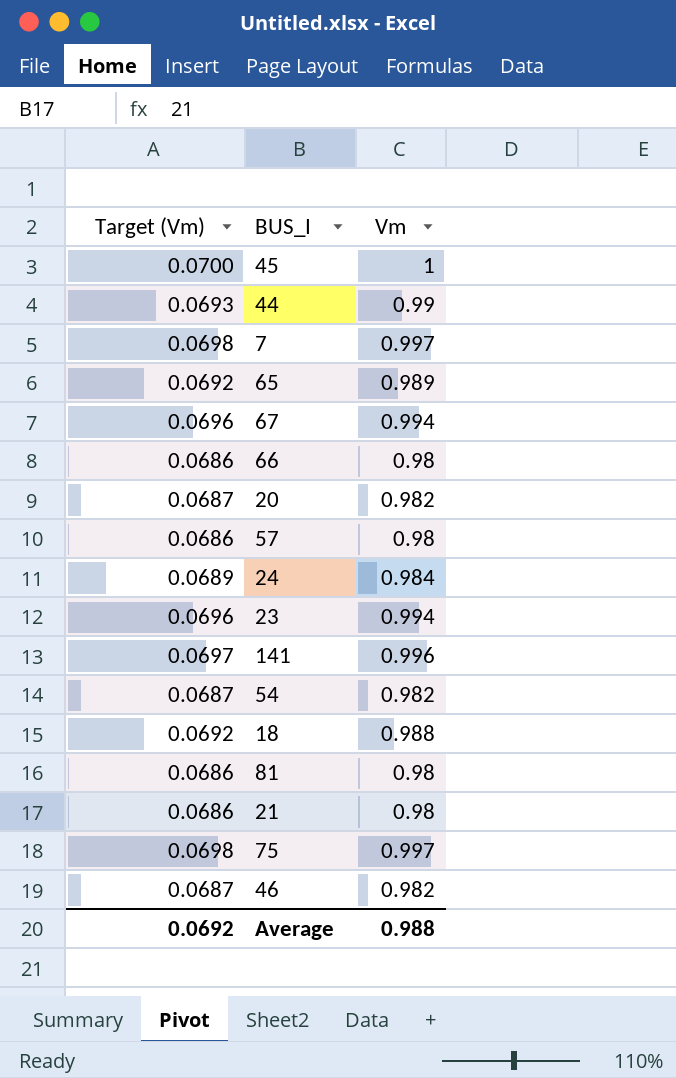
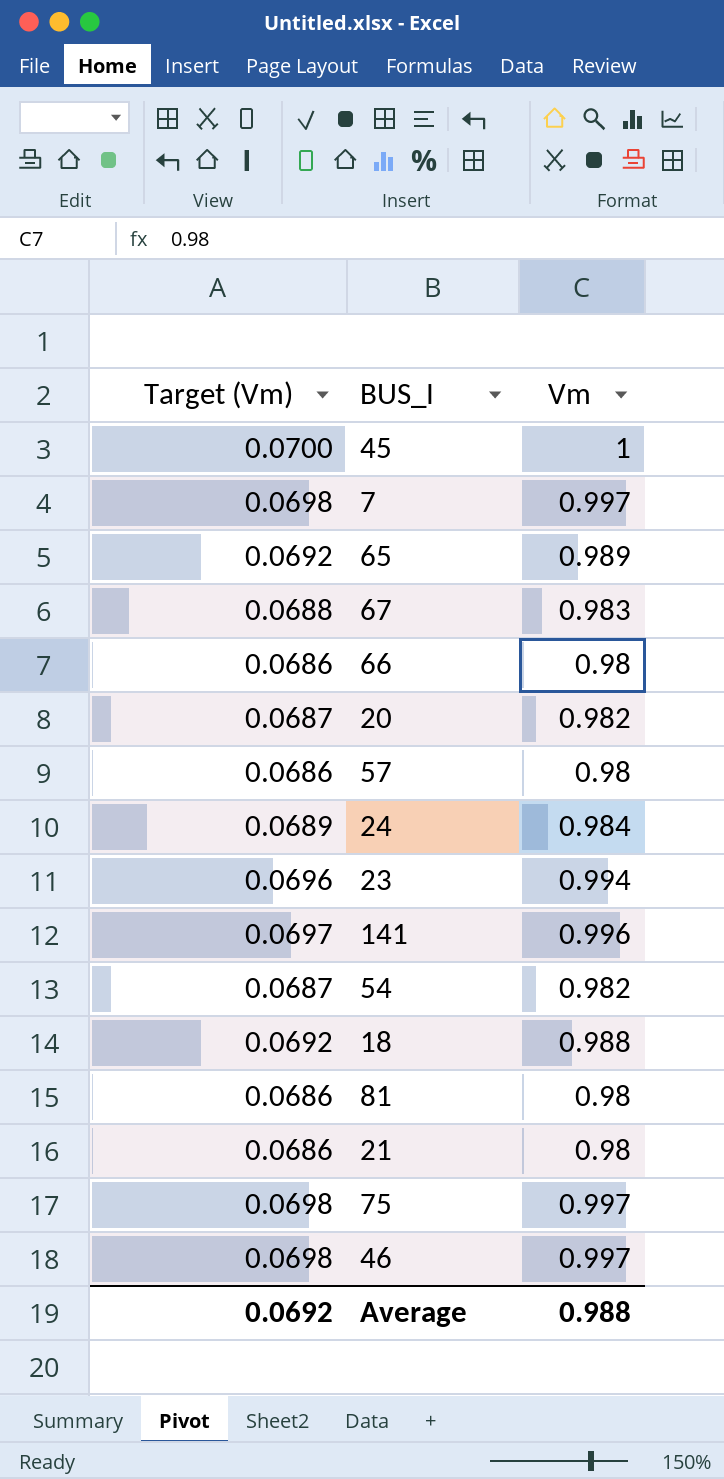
row 44: 0.0693 | 0.99 -> none
67 | Target (Vm): 0.0696 -> 0.0688
67 | Vm: 0.994 -> 0.983
46 | Target (Vm): 0.0687 -> 0.0698
46 | Vm: 0.982 -> 0.997

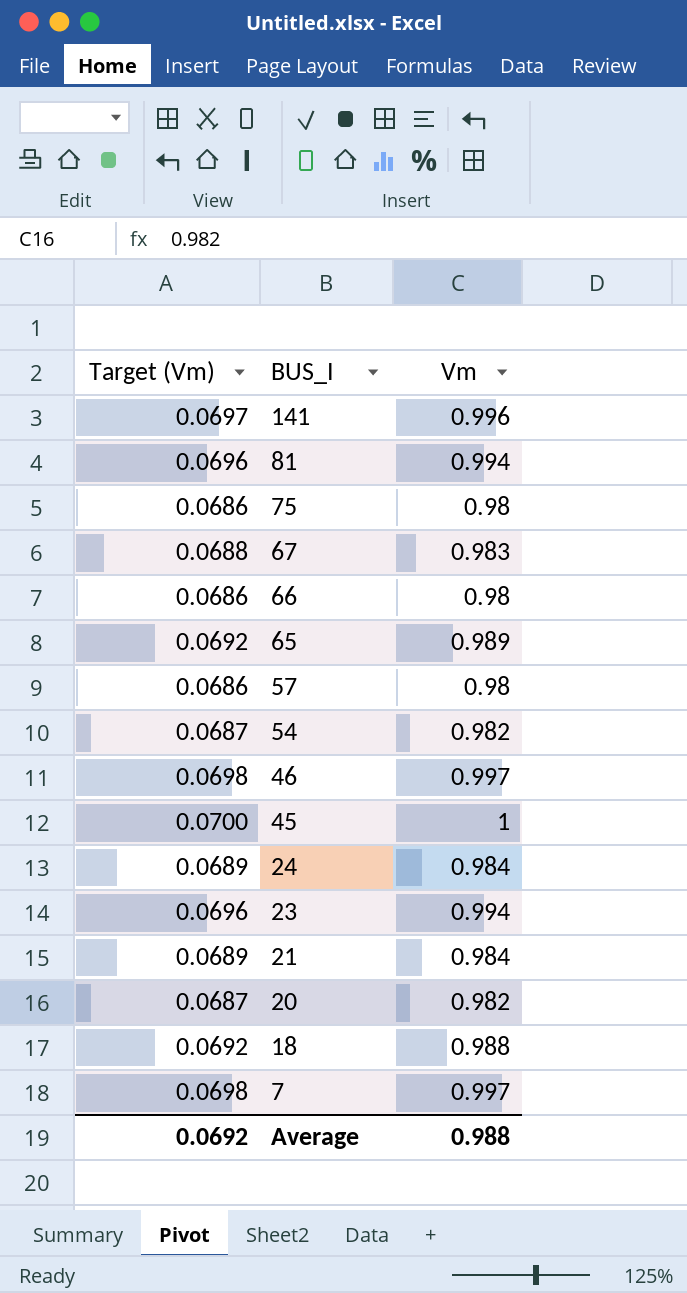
row order: none -> BUS_I descending
81 | Target (Vm): 0.0686 -> 0.0696
81 | Vm: 0.98 -> 0.994
75 | Target (Vm): 0.0698 -> 0.0686
75 | Vm: 0.997 -> 0.98
21 | Target (Vm): 0.0686 -> 0.0689
21 | Vm: 0.98 -> 0.984

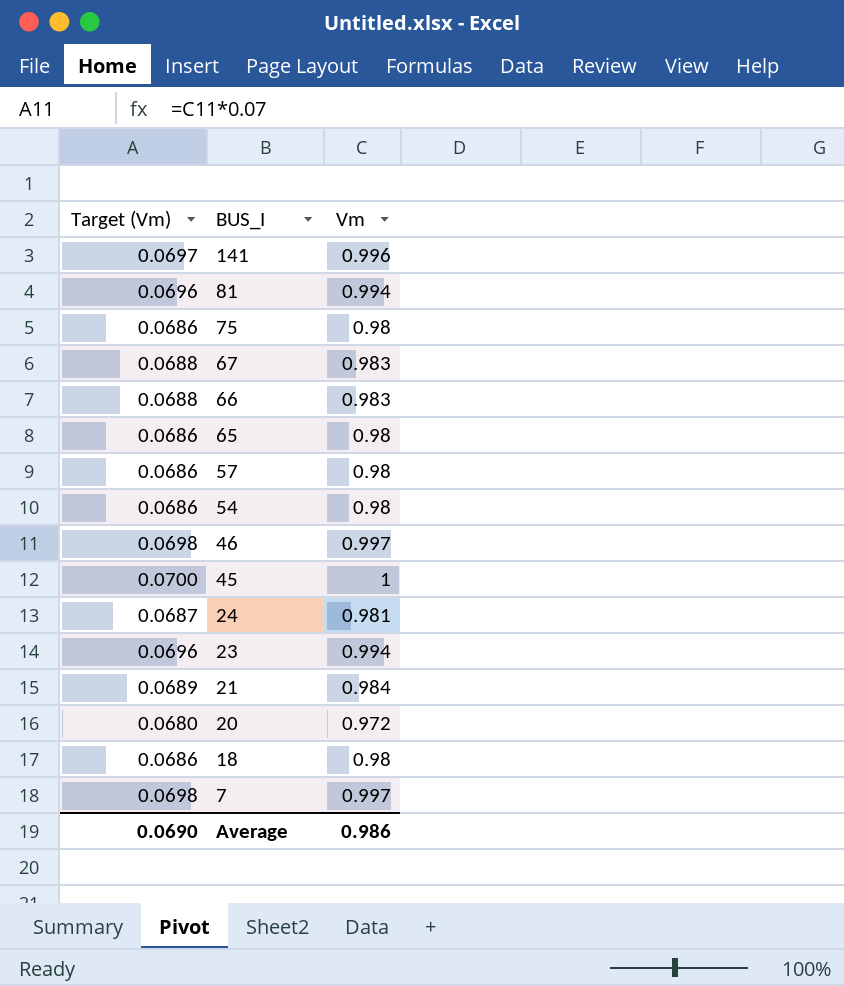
66 | Target (Vm): 0.0686 -> 0.0688
66 | Vm: 0.98 -> 0.983
65 | Target (Vm): 0.0692 -> 0.0686
65 | Vm: 0.989 -> 0.98
54 | Target (Vm): 0.0687 -> 0.0686
54 | Vm: 0.982 -> 0.98
24 | Target (Vm): 0.0689 -> 0.0687
24 | Vm: 0.984 -> 0.981
20 | Target (Vm): 0.0687 -> 0.0680
20 | Vm: 0.982 -> 0.972
18 | Target (Vm): 0.0692 -> 0.0686
18 | Vm: 0.988 -> 0.98
Average | Target (Vm): 0.0692 -> 0.0690
Average | Vm: 0.988 -> 0.986

